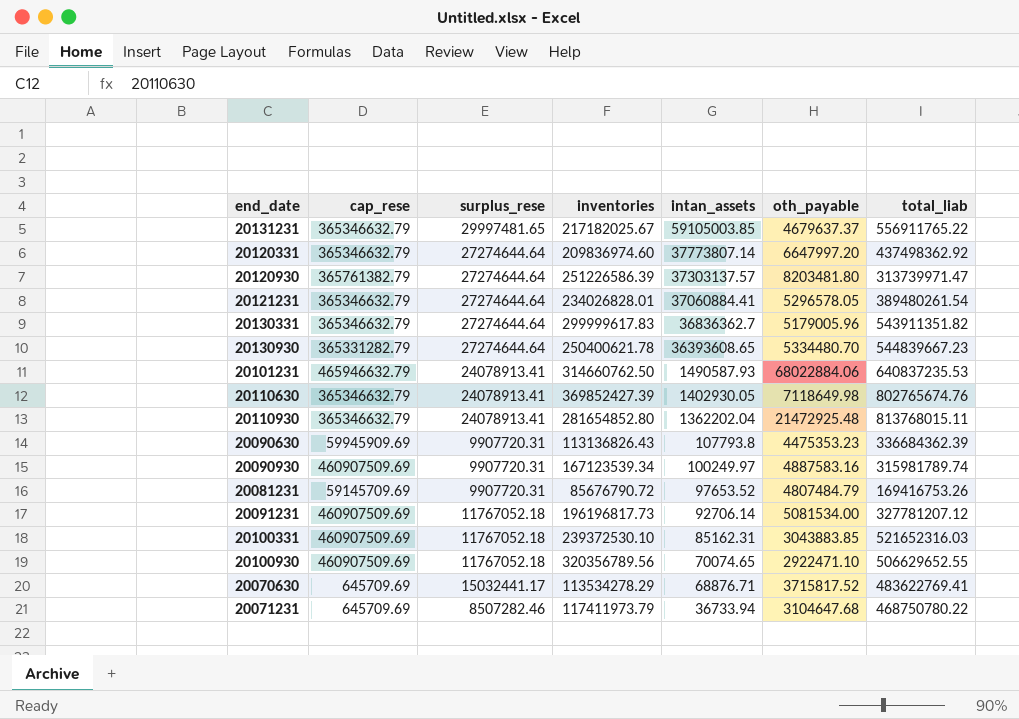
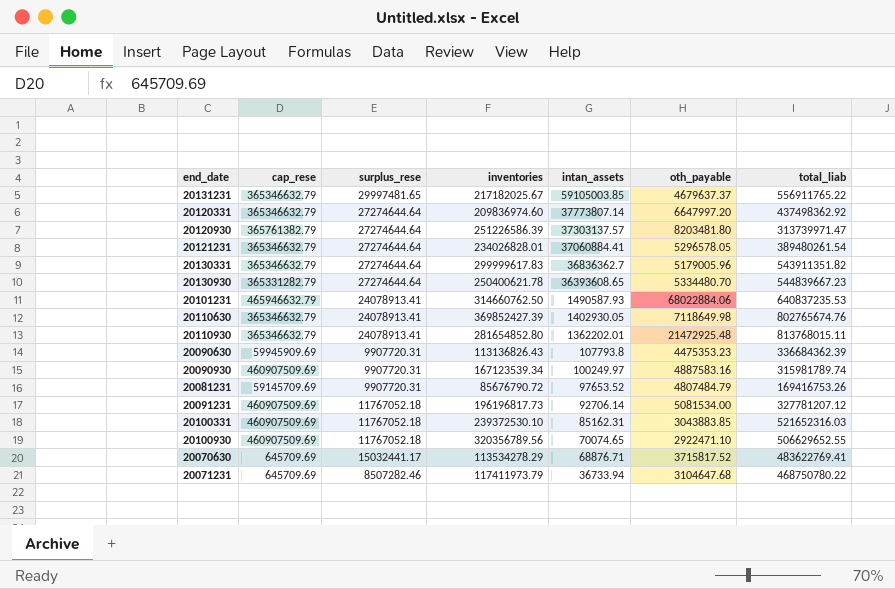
20110930 | intan_assets: 1362202.04 -> 1362202.01

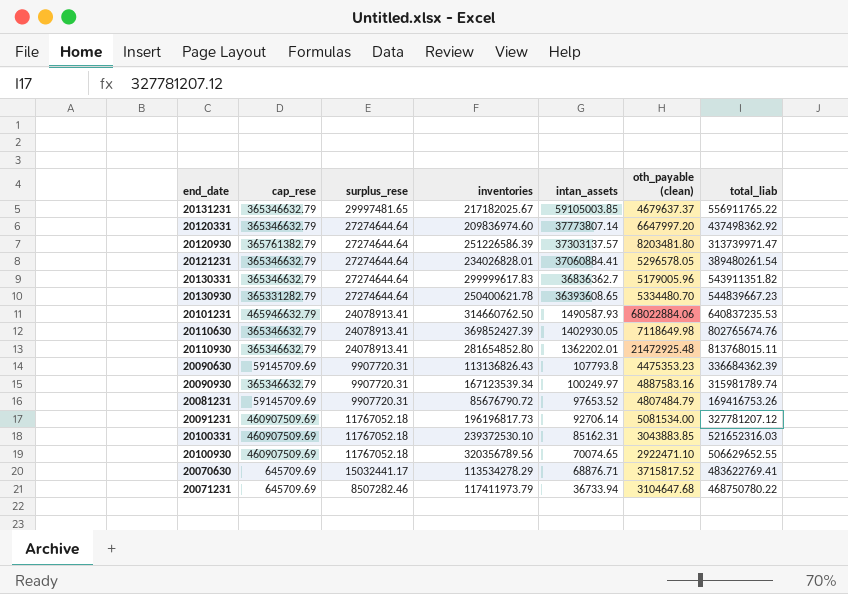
column name: oth_payable -> oth_payable (clean)
20090630 | cap_rese: 59945909.69 -> 59145709.69
20090930 | cap_rese: 460907509.69 -> 365346632.79

